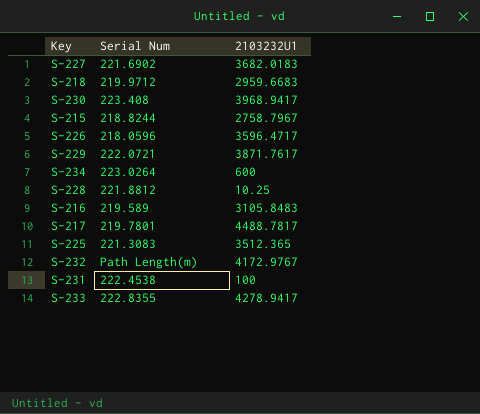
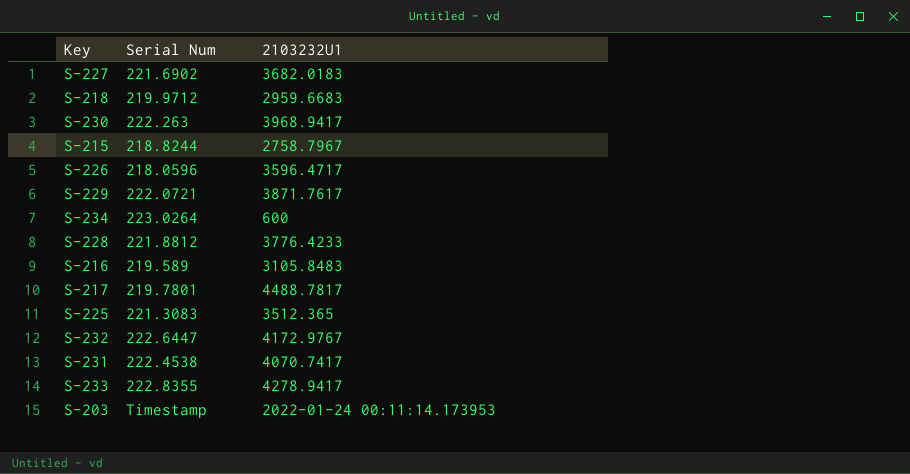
S-230 | Serial Num: 223.408 -> 222.263
S-228 | 2103232U1: 10.25 -> 3776.4233
S-232 | Serial Num: Path Length(m) -> 222.6447
S-231 | 2103232U1: 100 -> 4070.7417
row S-203: none -> Timestamp | 2022-01-24 00:11:14.173953

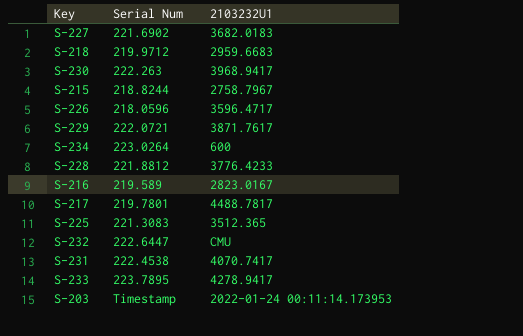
S-216 | 2103232U1: 3105.8483 -> 2823.0167
S-232 | 2103232U1: 4172.9767 -> CMU
S-233 | Serial Num: 222.8355 -> 223.7895

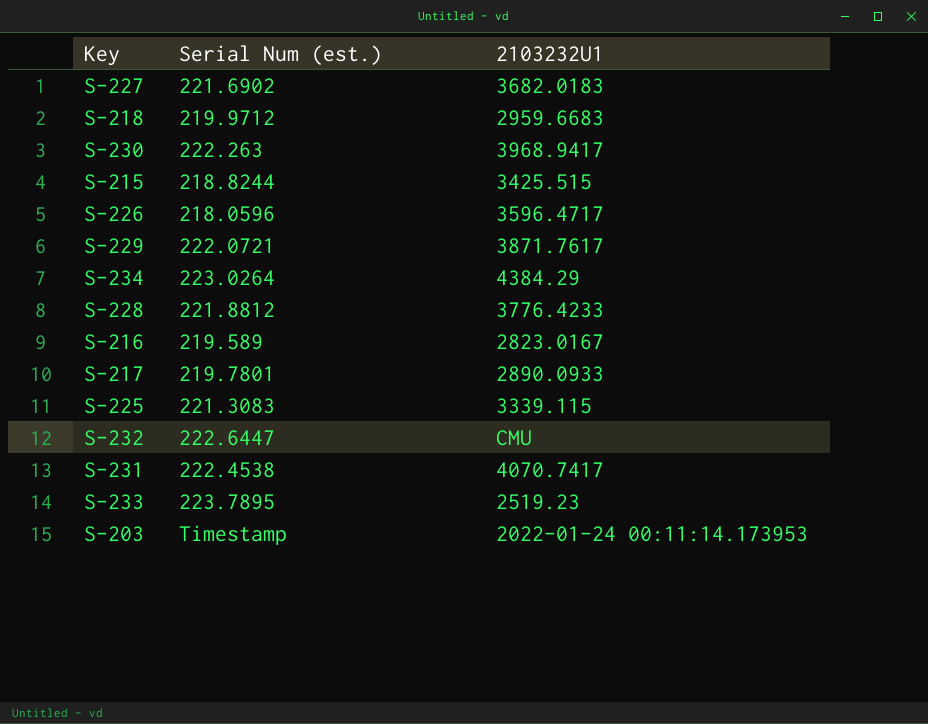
column name: Serial Num -> Serial Num (est.)
S-215 | 2103232U1: 2758.7967 -> 3425.515
S-234 | 2103232U1: 600 -> 4384.29
S-217 | 2103232U1: 4488.7817 -> 2890.0933
S-225 | 2103232U1: 3512.365 -> 3339.115
S-233 | 2103232U1: 4278.9417 -> 2519.23

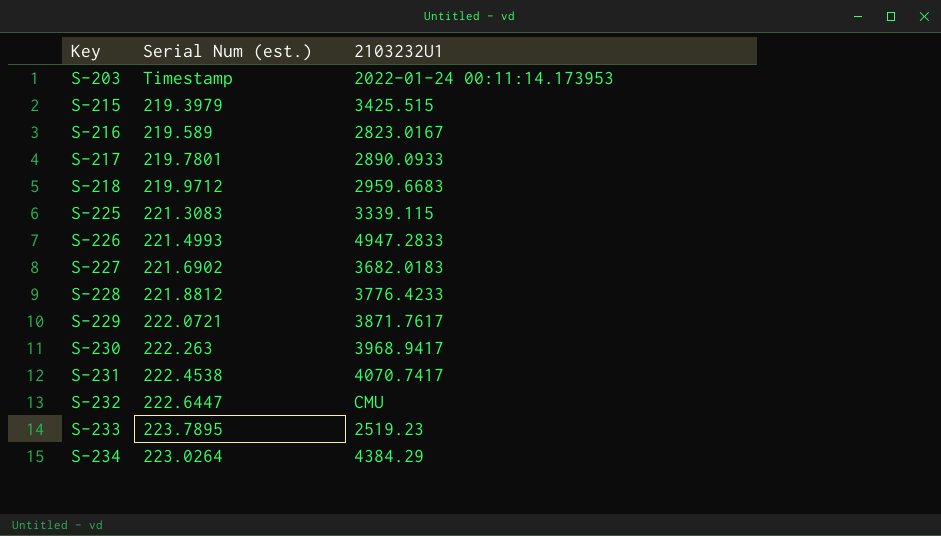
row order: none -> Key ascending
S-215 | Serial Num (est.): 218.8244 -> 219.3979
S-226 | Serial Num (est.): 218.0596 -> 221.4993
S-226 | 2103232U1: 3596.4717 -> 4947.2833

